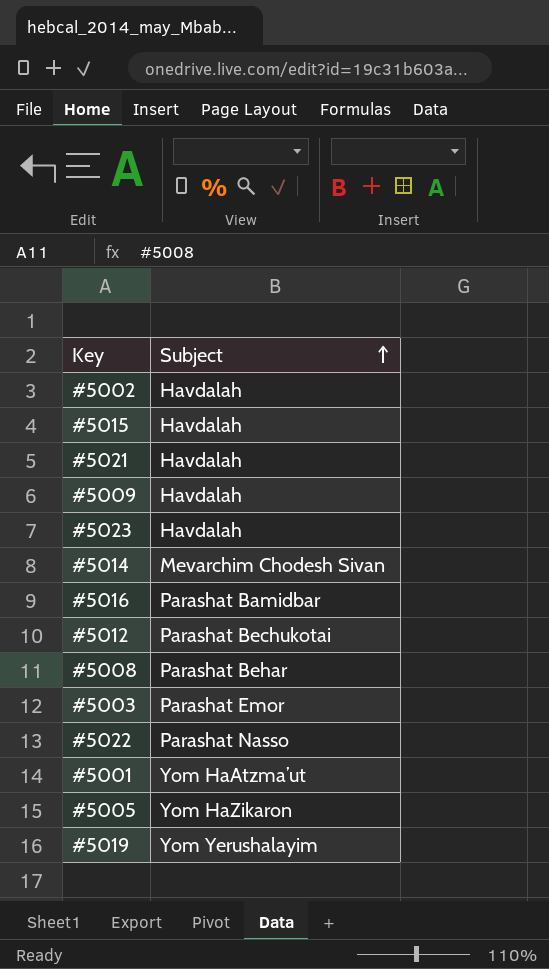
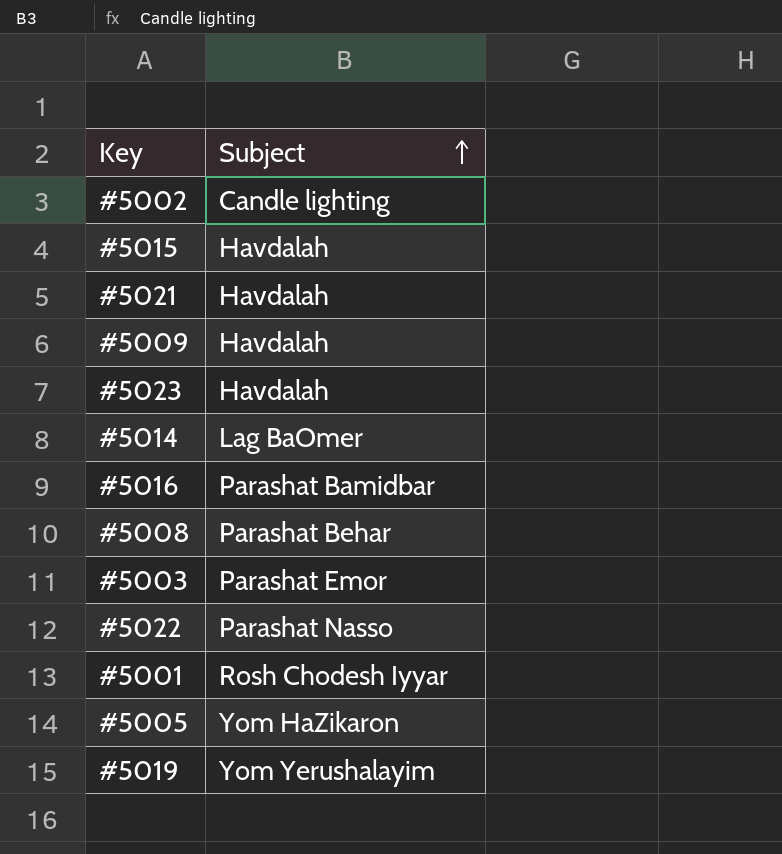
row #5012: Parashat Bechukotai -> none
#5002 | Subject: Havdalah -> Candle lighting
#5014 | Subject: Mevarchim Chodesh Sivan -> Lag BaOmer
#5001 | Subject: Yom HaAtzma’ut -> Rosh Chodesh Iyyar

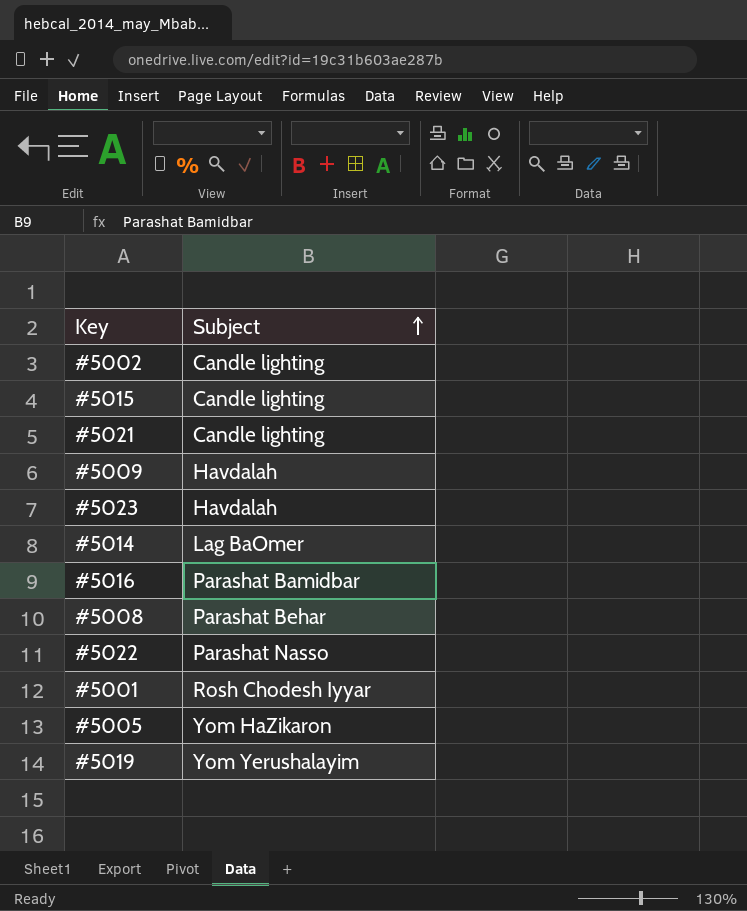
row #5003: Parashat Emor -> none
#5015 | Subject: Havdalah -> Candle lighting
#5021 | Subject: Havdalah -> Candle lighting

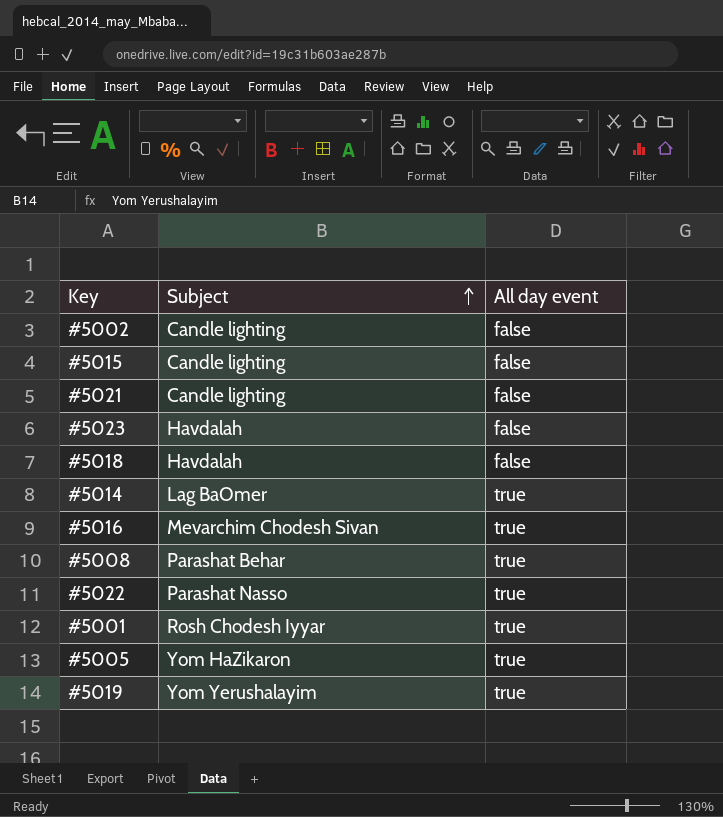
column All day event | position: none -> 3
row #5009: Havdalah -> none
row #5018: none -> Havdalah | false
#5016 | Subject: Parashat Bamidbar -> Mevarchim Chodesh Sivan

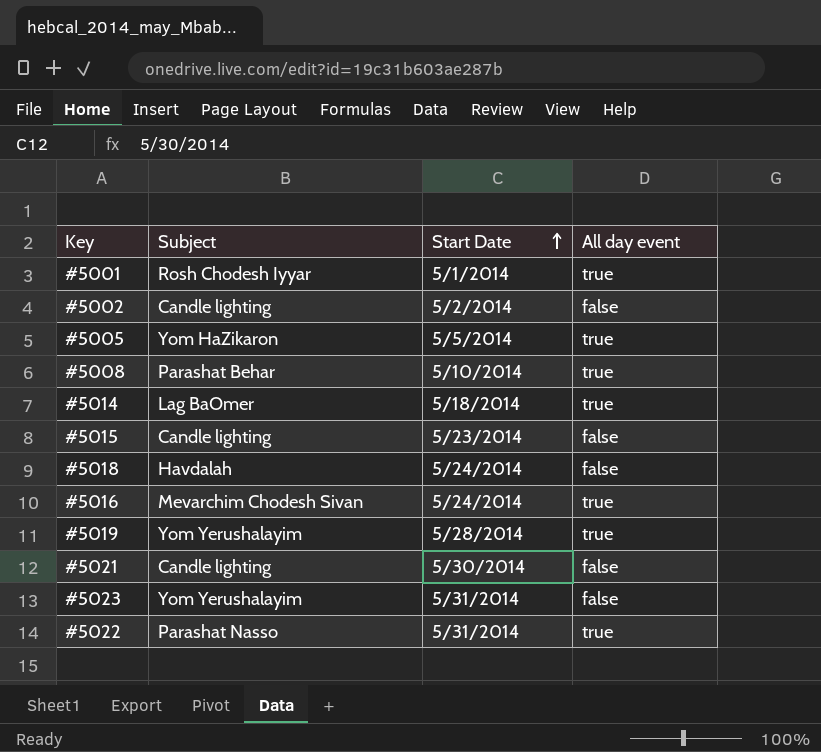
row order: Subject ascending -> Start Date ascending
column Start Date | position: none -> 3
#5023 | Subject: Havdalah -> Yom Yerushalayim

